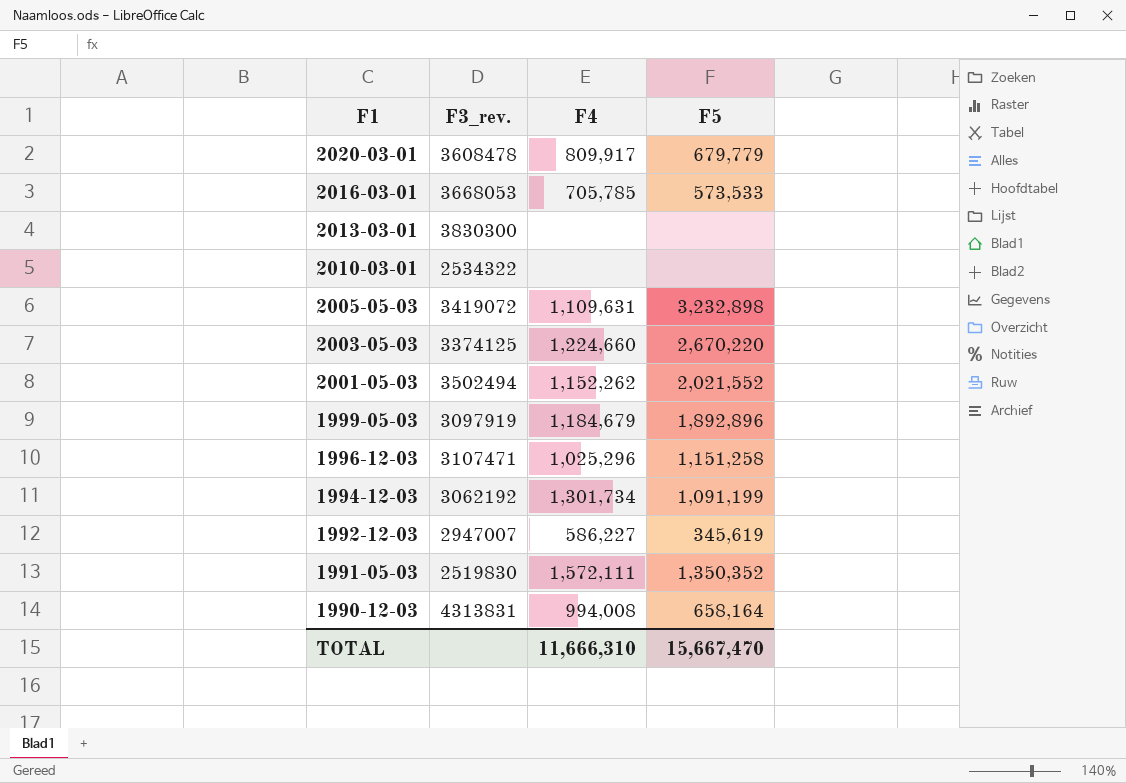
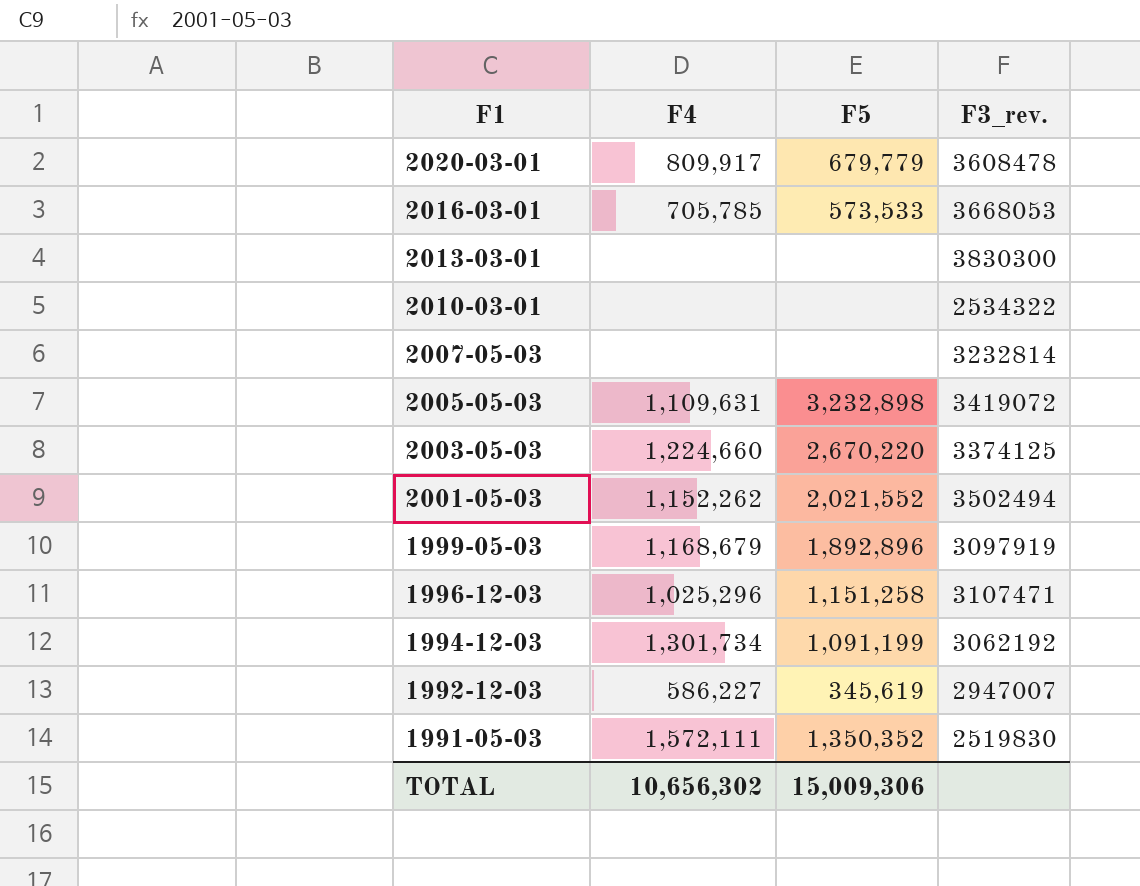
column F3_rev. | position: 2 -> 4
row 1990-12-03: 4313831 | 994,008 | 658,164 -> none
row 2007-05-03: none -> none | none | 3232814
1999-05-03 | F4: 1,184,679 -> 1,168,679
TOTAL | F4: 11,666,310 -> 10,656,302
TOTAL | F5: 15,667,470 -> 15,009,306

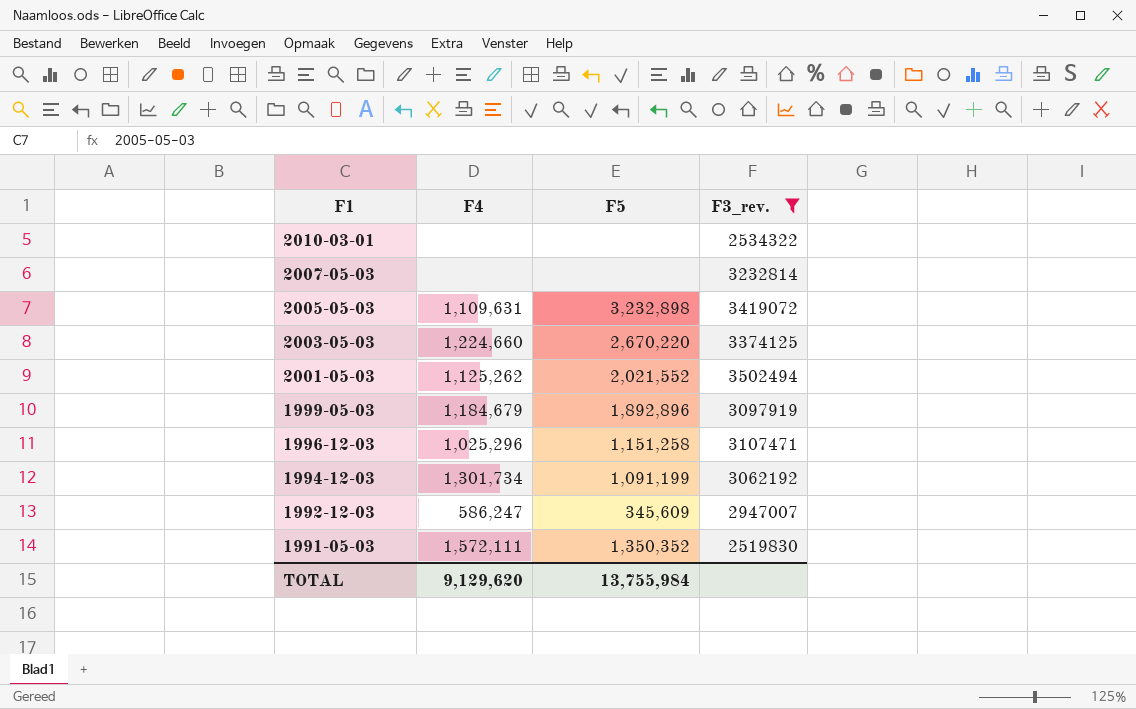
filter: none -> F3_rev. <= 3502494
2001-05-03 | F4: 1,152,262 -> 1,125,262
1999-05-03 | F4: 1,168,679 -> 1,184,679
1992-12-03 | F4: 586,227 -> 586,247
1992-12-03 | F5: 345,619 -> 345,609
TOTAL | F4: 10,656,302 -> 9,129,620
TOTAL | F5: 15,009,306 -> 13,755,984

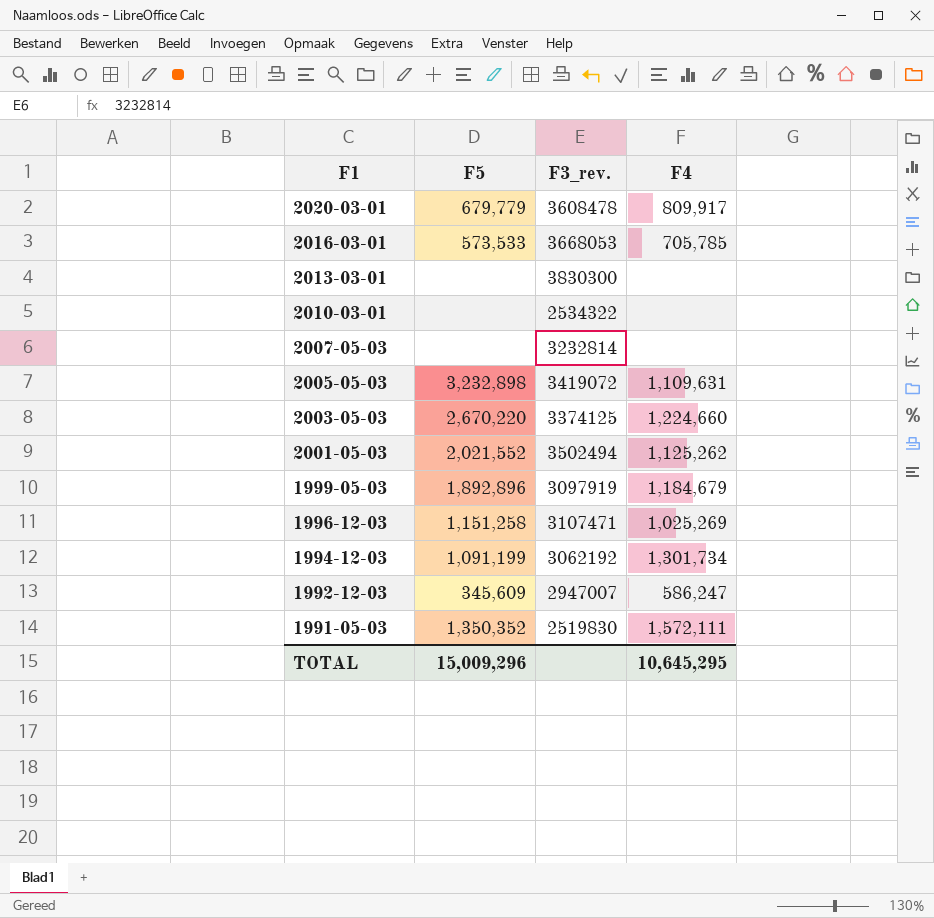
filter: F3_rev. <= 3502494 -> none
column F4 | position: 2 -> 4
1996-12-03 | F4: 1,025,296 -> 1,025,269
TOTAL | F5: 13,755,984 -> 15,009,296
TOTAL | F4: 9,129,620 -> 10,645,295

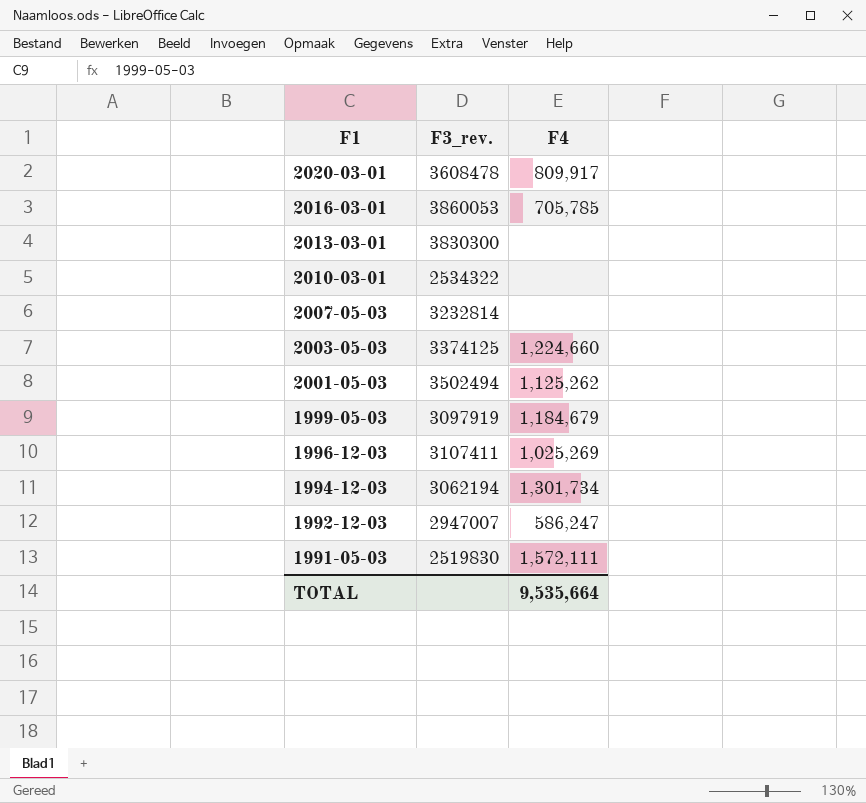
column F5 | position: 2 -> none
row 2005-05-03: 3,232,898 | 3419072 | 1,109,631 -> none
2016-03-01 | F3_rev.: 3668053 -> 3860053
1996-12-03 | F3_rev.: 3107471 -> 3107411
1994-12-03 | F3_rev.: 3062192 -> 3062194
TOTAL | F4: 10,645,295 -> 9,535,664

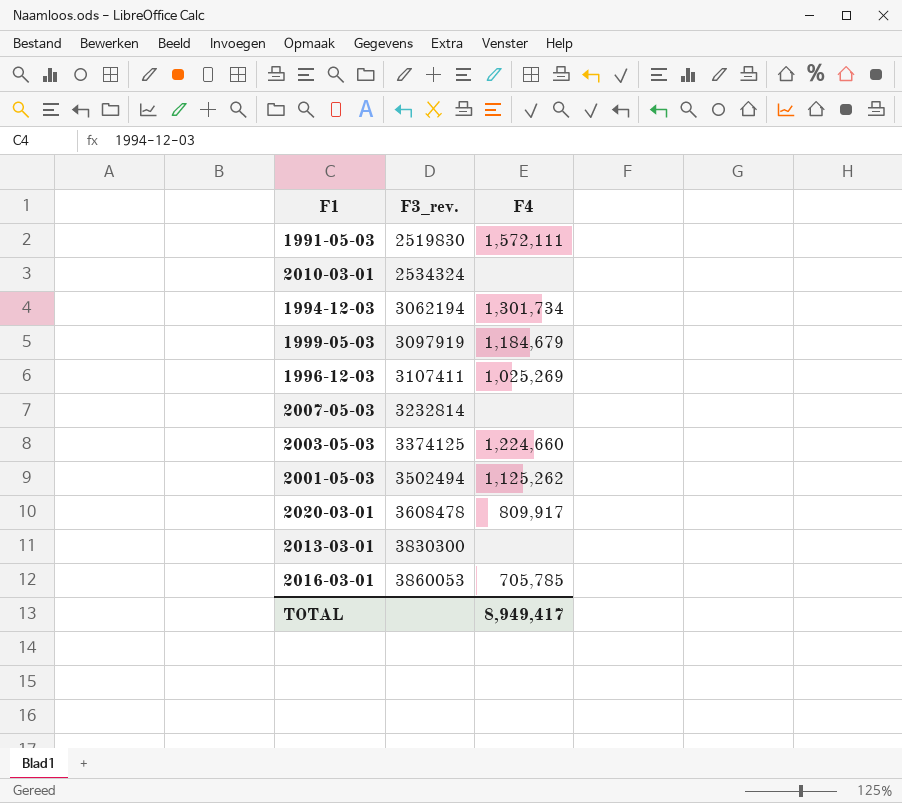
row order: F1 descending -> F3_rev. ascending
row 1992-12-03: 2947007 | 586,247 -> none
2010-03-01 | F3_rev.: 2534322 -> 2534324
TOTAL | F4: 9,535,664 -> 8,949,417

